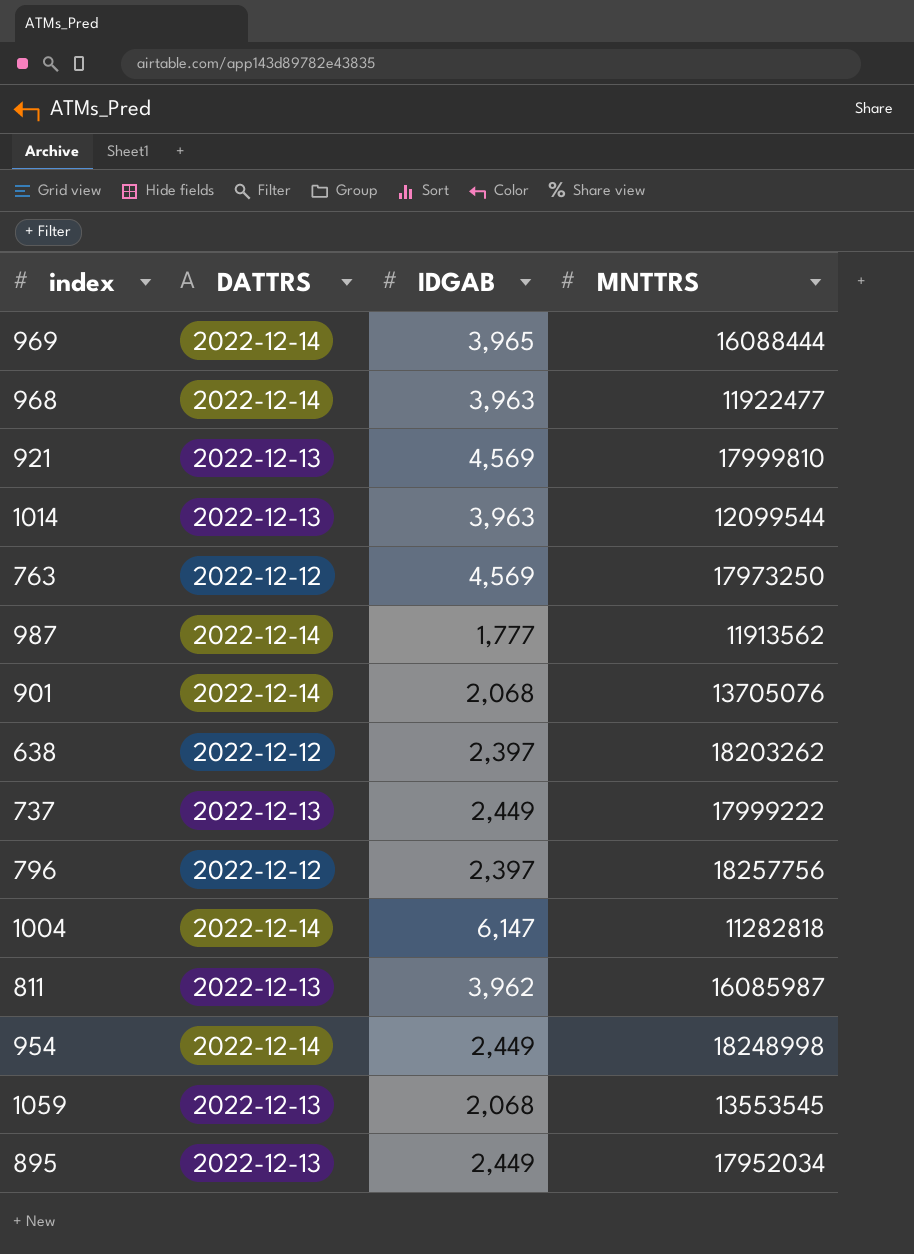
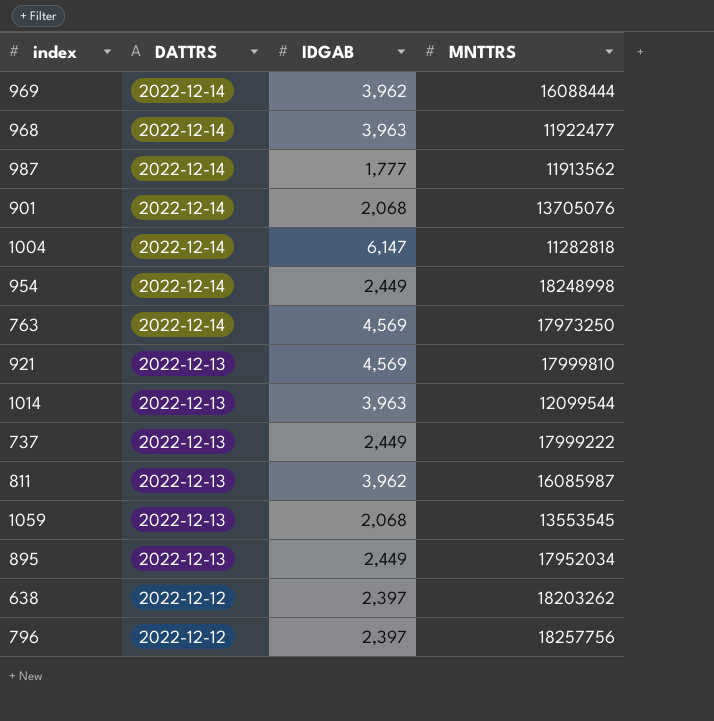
row order: none -> DATTRS descending
969 | IDGAB: 3,965 -> 3,962
763 | DATTRS: 2022-12-12 -> 2022-12-14

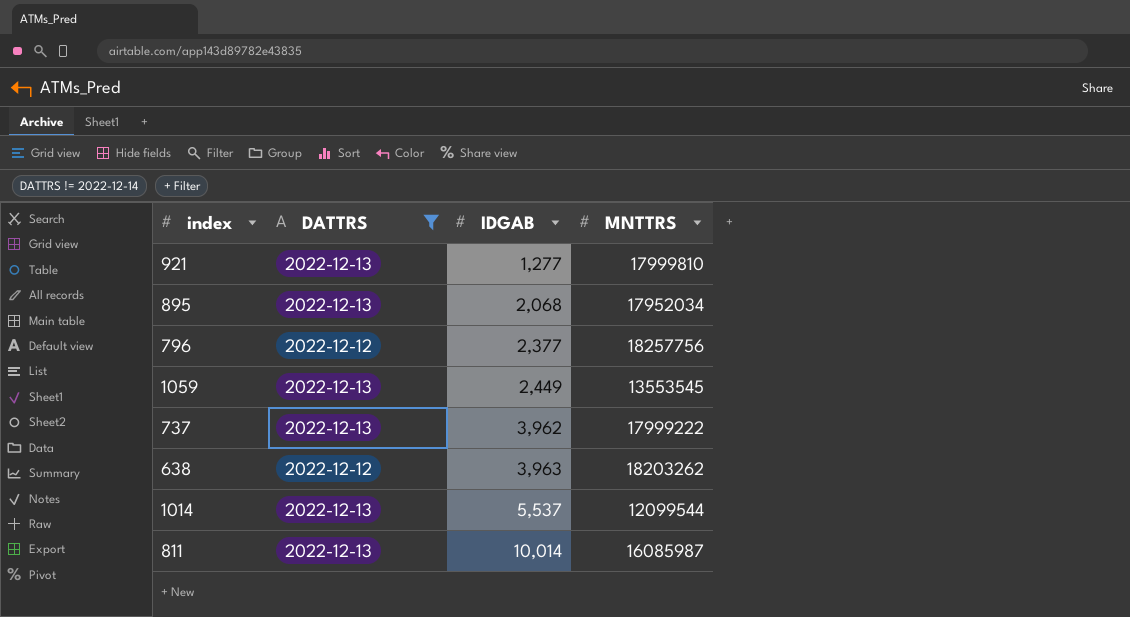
filter: none -> DATTRS != 2022-12-14
row order: DATTRS descending -> IDGAB ascending
921 | IDGAB: 4,569 -> 1,277
895 | IDGAB: 2,449 -> 2,068
796 | IDGAB: 2,397 -> 2,377
1059 | IDGAB: 2,068 -> 2,449
737 | IDGAB: 2,449 -> 3,962
638 | IDGAB: 2,397 -> 3,963
1014 | IDGAB: 3,963 -> 5,537
811 | IDGAB: 3,962 -> 10,014

